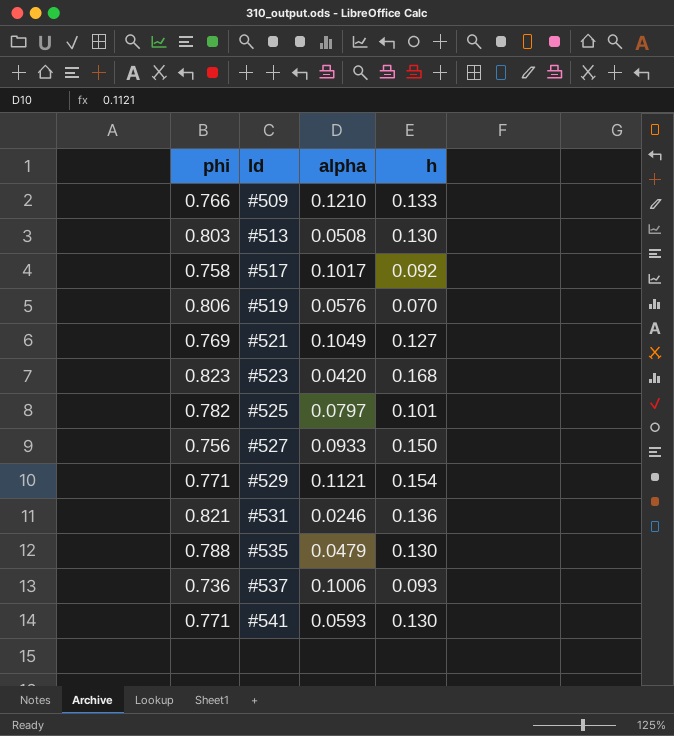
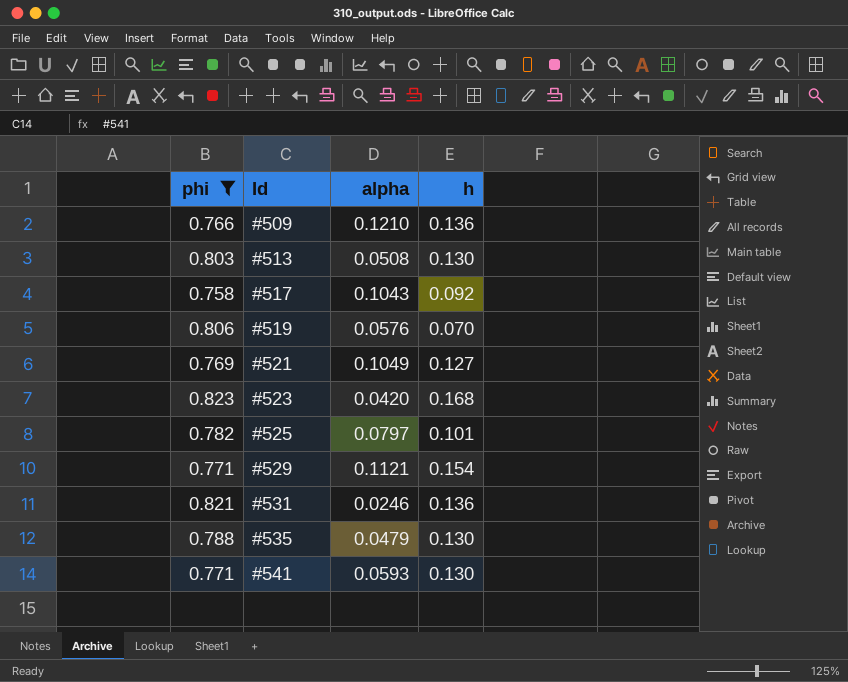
filter: none -> phi >= 0.758
#509 | h: 0.133 -> 0.136
#517 | alpha: 0.1017 -> 0.1043

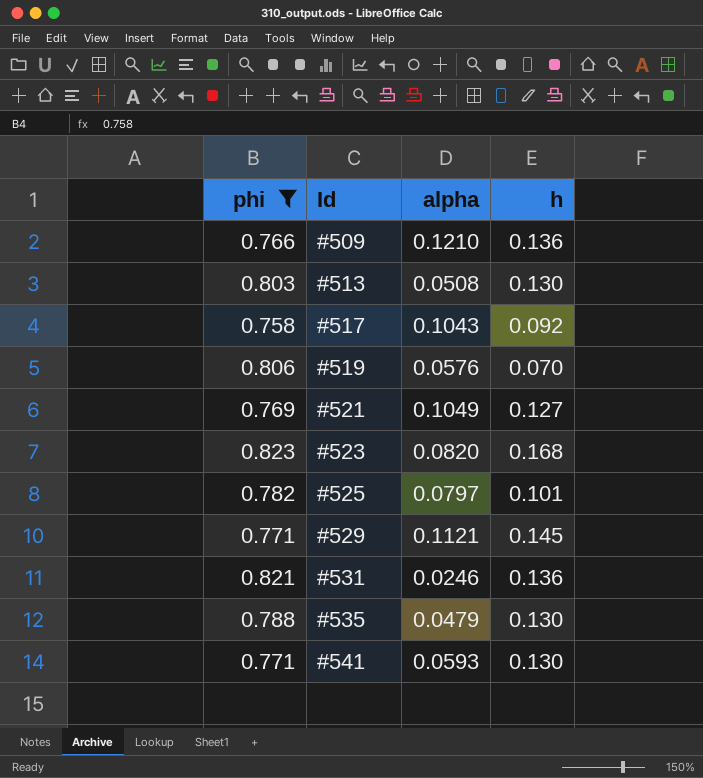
#523 | alpha: 0.0420 -> 0.0820
#529 | h: 0.154 -> 0.145

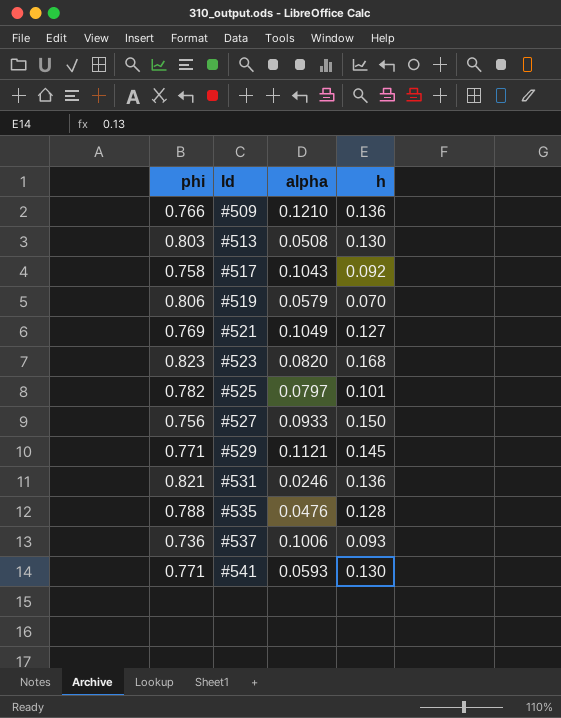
filter: phi >= 0.758 -> none
#519 | alpha: 0.0576 -> 0.0579
#535 | alpha: 0.0479 -> 0.0476
#535 | h: 0.130 -> 0.128

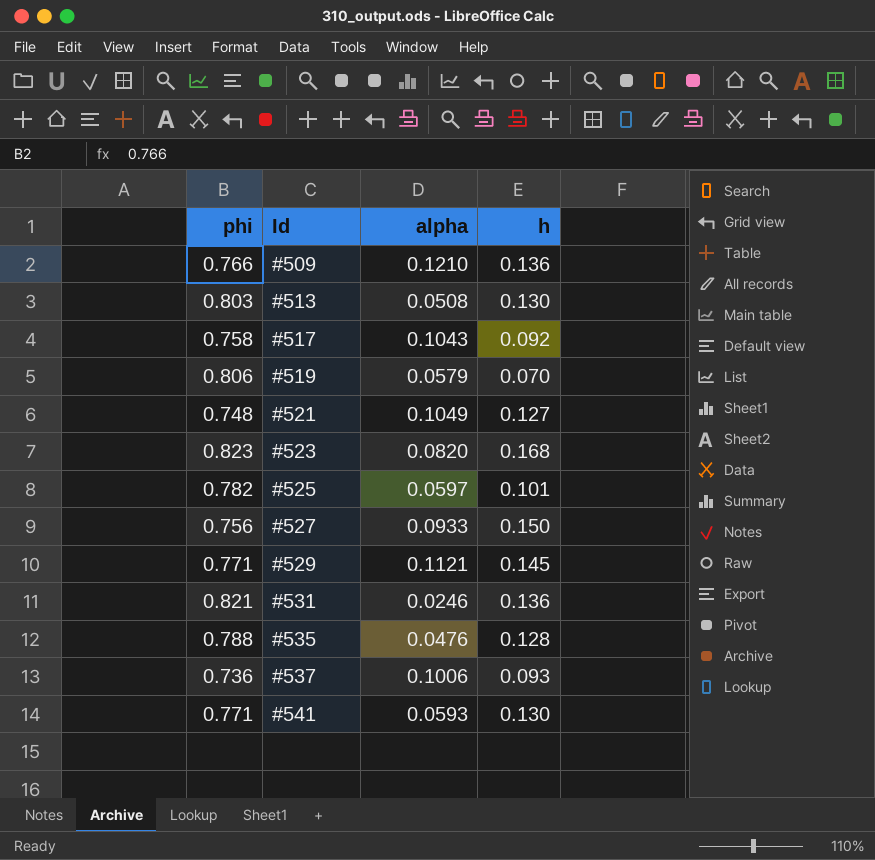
#521 | phi: 0.769 -> 0.748
#525 | alpha: 0.0797 -> 0.0597

